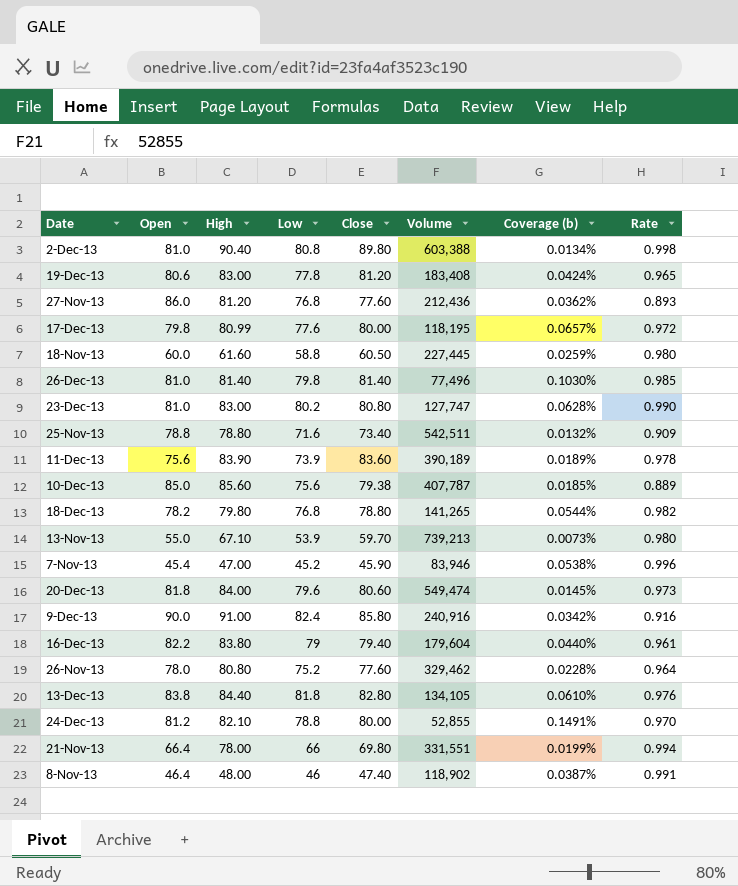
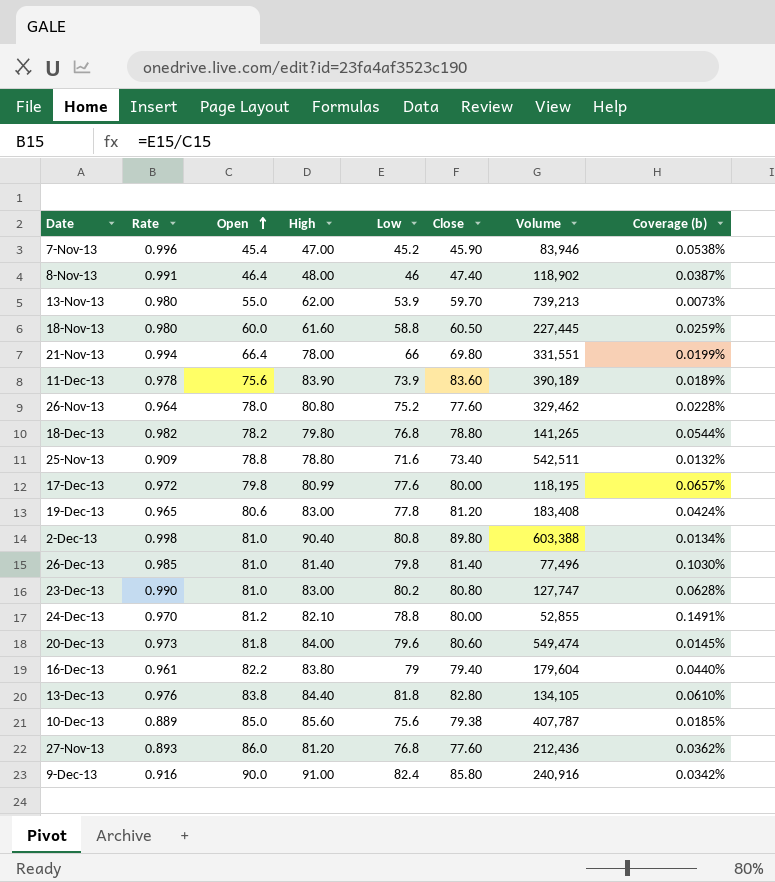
row order: none -> Open ascending
column Rate | position: 8 -> 2
13-Nov-13 | High: 67.10 -> 62.00

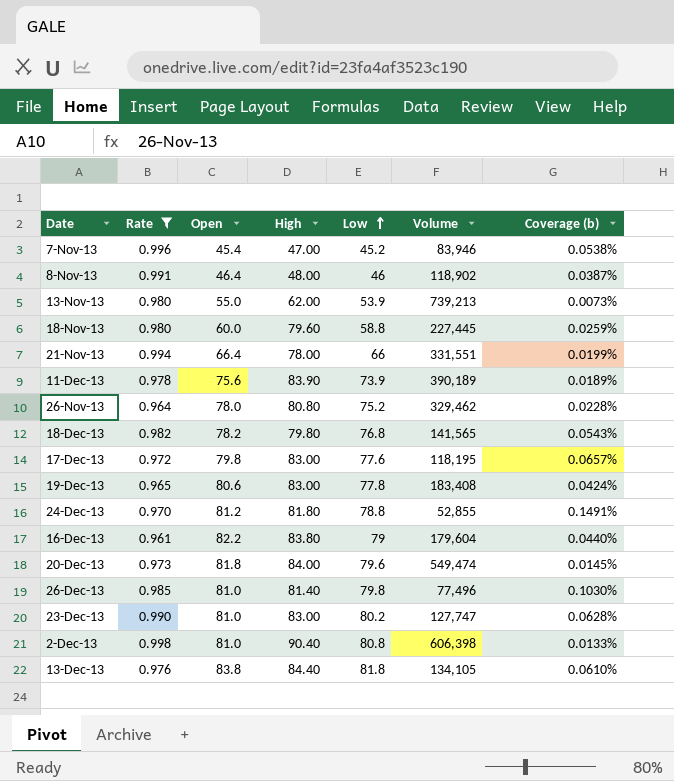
filter: none -> Rate >= 0.961
row order: Open ascending -> Low ascending
column Close | position: 6 -> none
18-Nov-13 | High: 61.60 -> 79.60
18-Dec-13 | Volume: 141,265 -> 141,565
18-Dec-13 | Coverage (b): 0.0544% -> 0.0543%
17-Dec-13 | High: 80.99 -> 83.00
24-Dec-13 | High: 82.10 -> 81.80
2-Dec-13 | Volume: 603,388 -> 606,398
2-Dec-13 | Coverage (b): 0.0134% -> 0.0133%

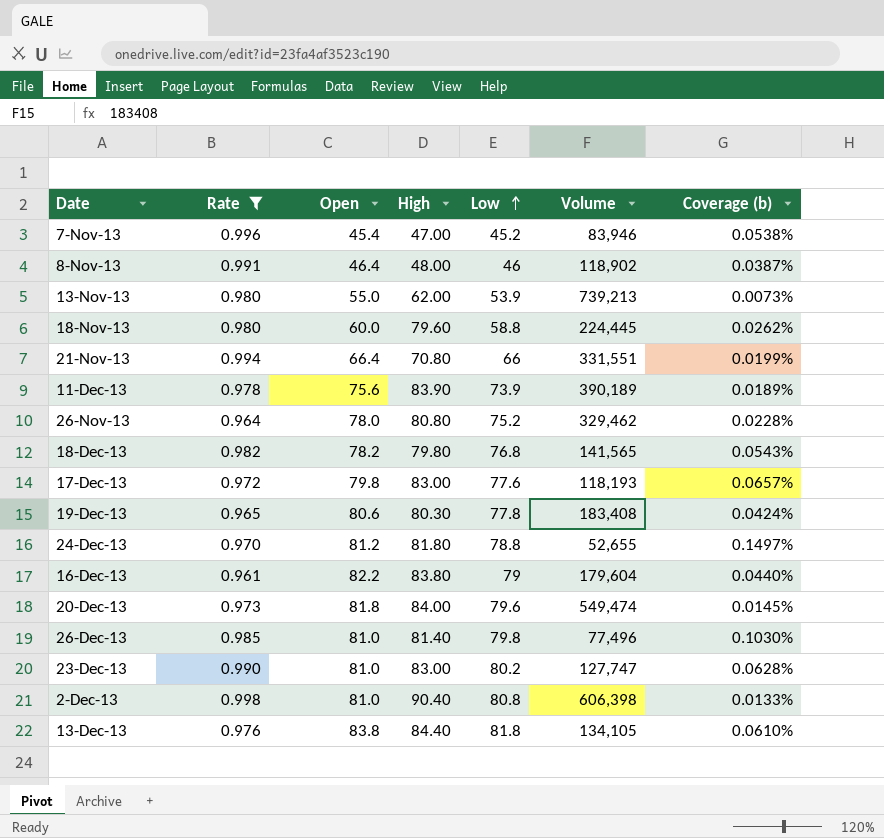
18-Nov-13 | Volume: 227,445 -> 224,445
18-Nov-13 | Coverage (b): 0.0259% -> 0.0262%
21-Nov-13 | High: 78.00 -> 70.80
17-Dec-13 | Volume: 118,195 -> 118,193
19-Dec-13 | High: 83.00 -> 80.30
24-Dec-13 | Volume: 52,855 -> 52,655
24-Dec-13 | Coverage (b): 0.1491% -> 0.1497%

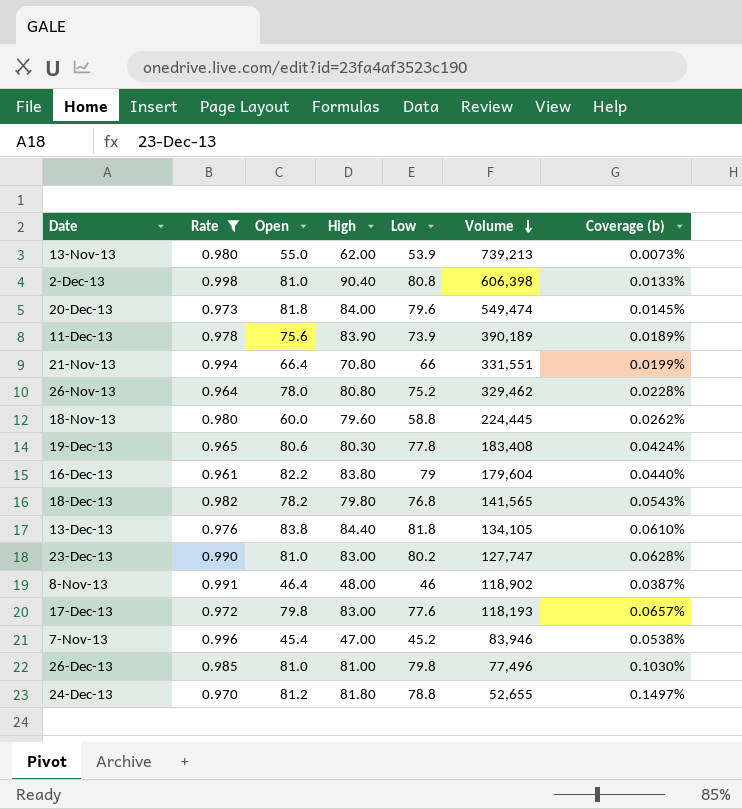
row order: Low ascending -> Volume descending
26-Dec-13 | High: 81.40 -> 81.00

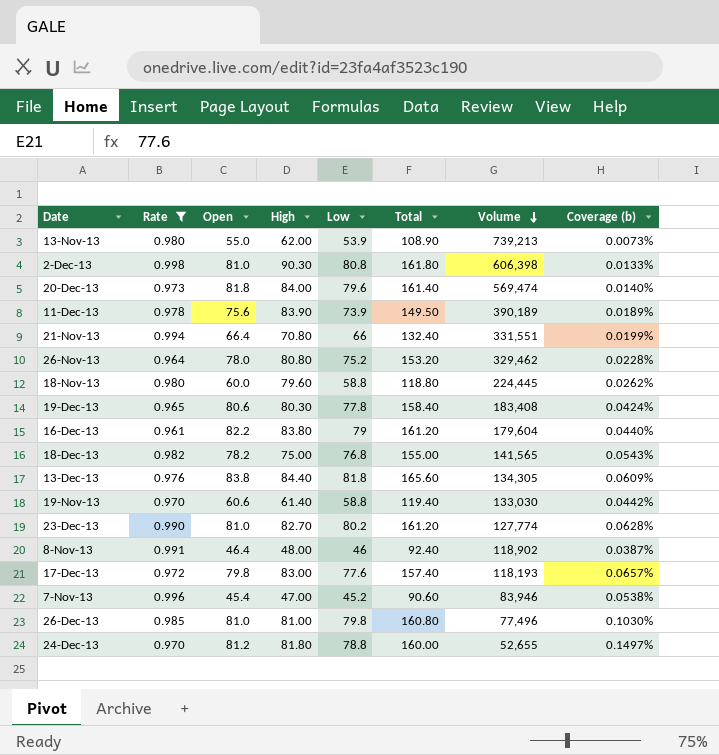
column Total | formula: none -> [Open] + [Low]
2-Dec-13 | High: 90.40 -> 90.30
20-Dec-13 | Volume: 549,474 -> 569,474
20-Dec-13 | Coverage (b): 0.0145% -> 0.0140%
18-Dec-13 | High: 79.80 -> 75.00
13-Dec-13 | Volume: 134,105 -> 134,305
13-Dec-13 | Coverage (b): 0.0610% -> 0.0609%
row 19-Nov-13: none -> 0.970 | 60.6 | 61.40 | 58.8 | 119.40 | 133,030 | 0.0442%
23-Dec-13 | High: 83.00 -> 82.70
23-Dec-13 | Volume: 127,747 -> 127,774

